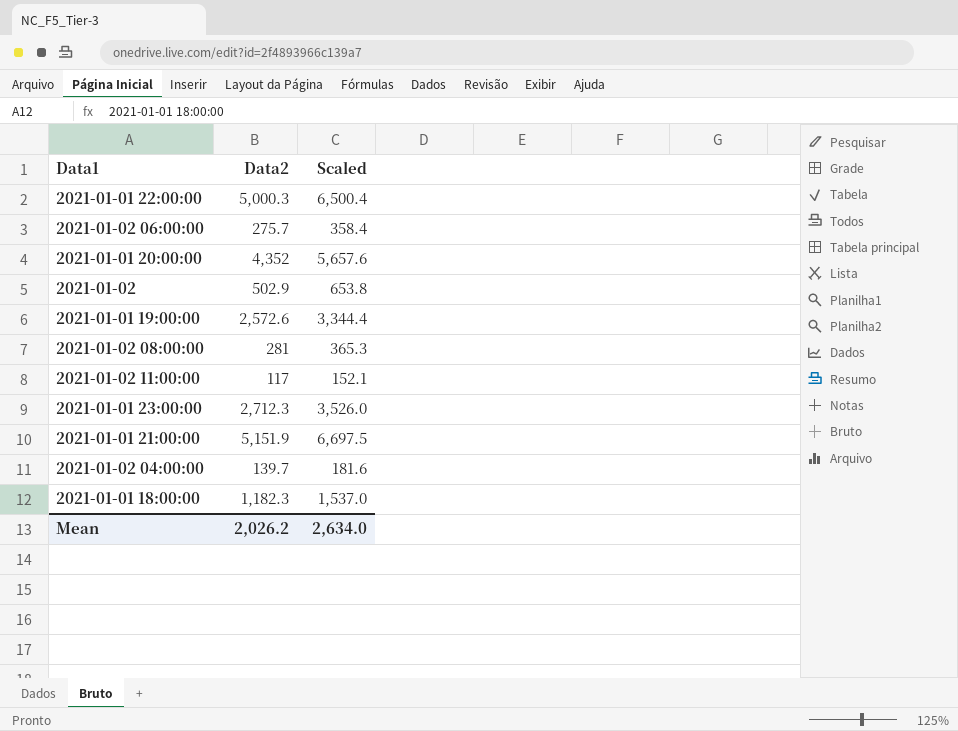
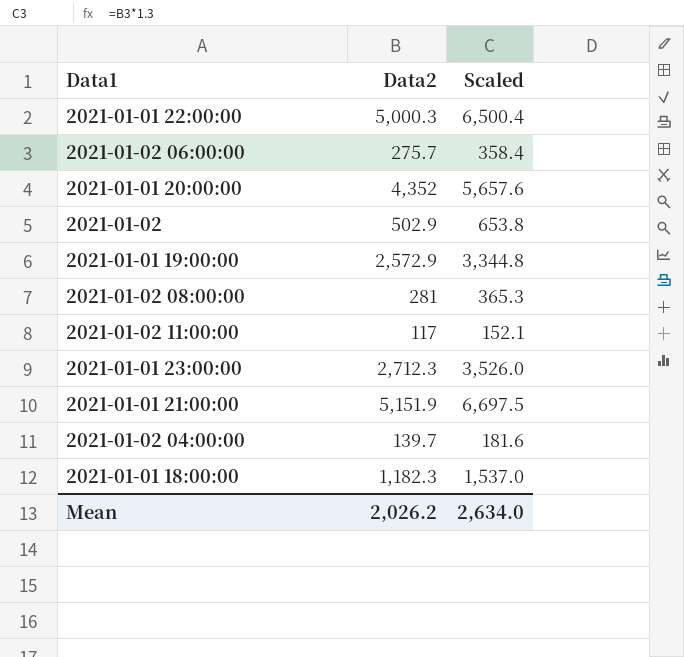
2021-01-01 19:00:00 | Data2: 2,572.6 -> 2,572.9
2021-01-01 19:00:00 | Scaled: 3,344.4 -> 3,344.8

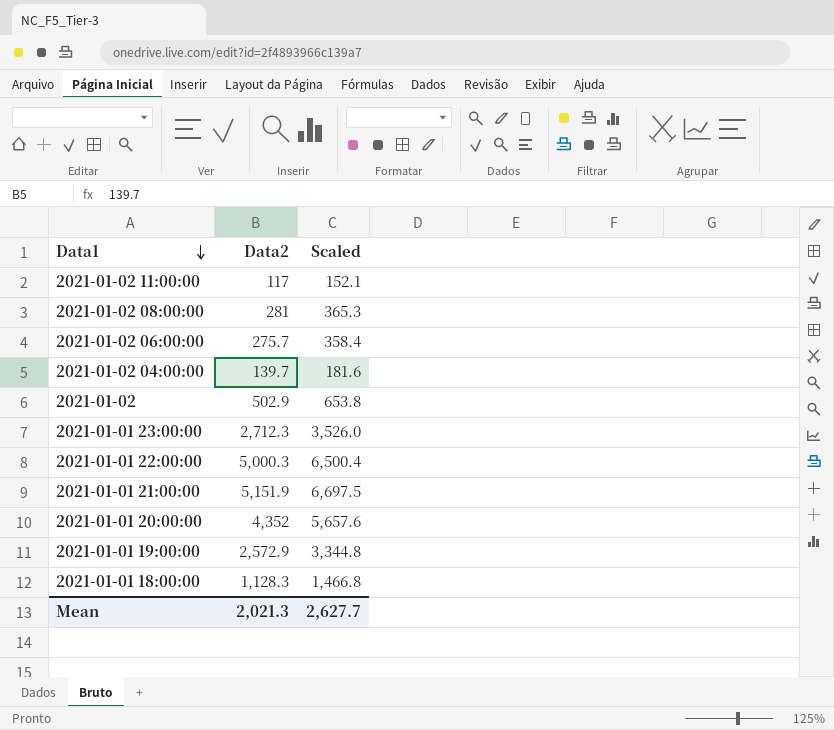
row order: none -> Data1 descending
2021-01-01 18:00:00 | Data2: 1,182.3 -> 1,128.3
2021-01-01 18:00:00 | Scaled: 1,537.0 -> 1,466.8
Mean | Data2: 2,026.2 -> 2,021.3
Mean | Scaled: 2,634.0 -> 2,627.7

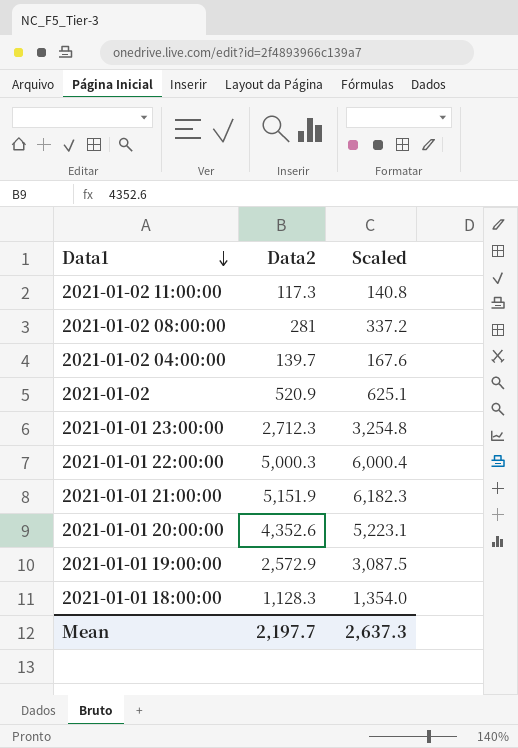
column Scaled | formula: [Data2] * 1.3 -> [Data2] * 1.2
row 2021-01-02 06:00:00: 275.7 | 358.4 -> none
2021-01-02 11:00:00 | Data2: 117 -> 117.3
2021-01-02 | Data2: 502.9 -> 520.9
2021-01-01 20:00:00 | Data2: 4,352 -> 4,352.6
Mean | Data2: 2,021.3 -> 2,197.7
Mean | Scaled: 2,627.7 -> 2,637.3

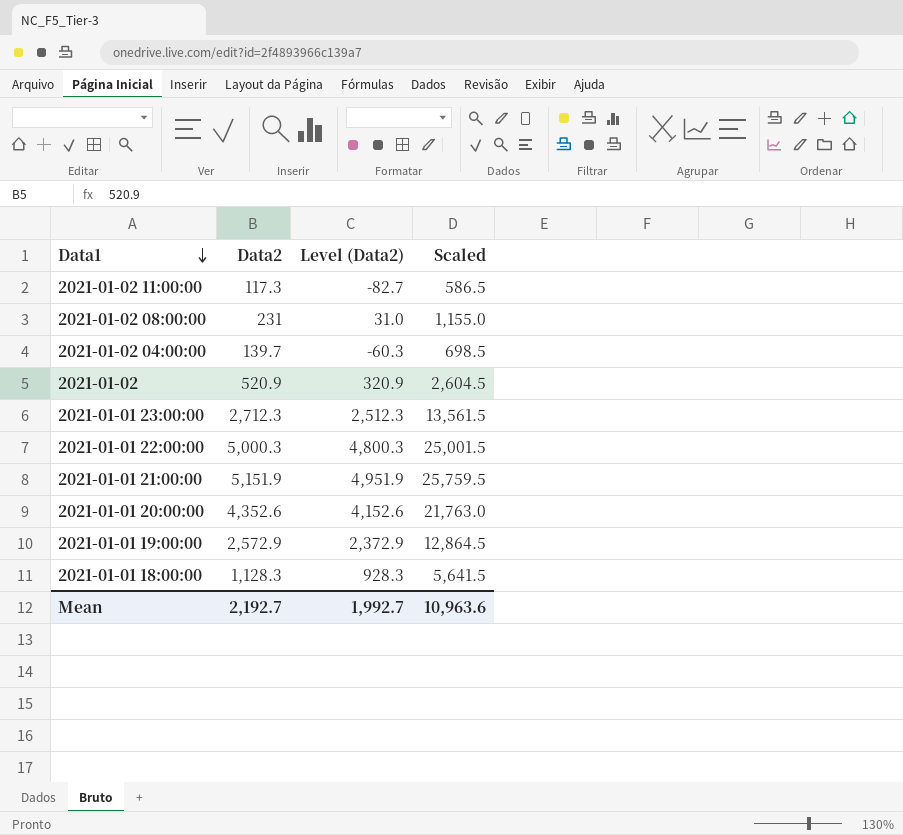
column Level (Data2) | formula: none -> [Data2] - 200
column Scaled | formula: [Data2] * 1.2 -> [Data2] * 5
2021-01-02 08:00:00 | Data2: 281 -> 231
Mean | Data2: 2,197.7 -> 2,192.7
Mean | Scaled: 2,637.3 -> 10,963.6

